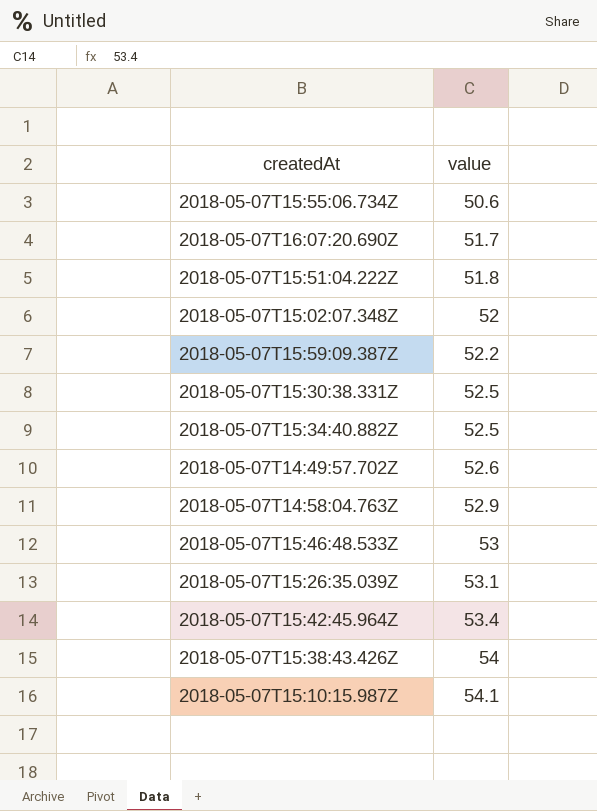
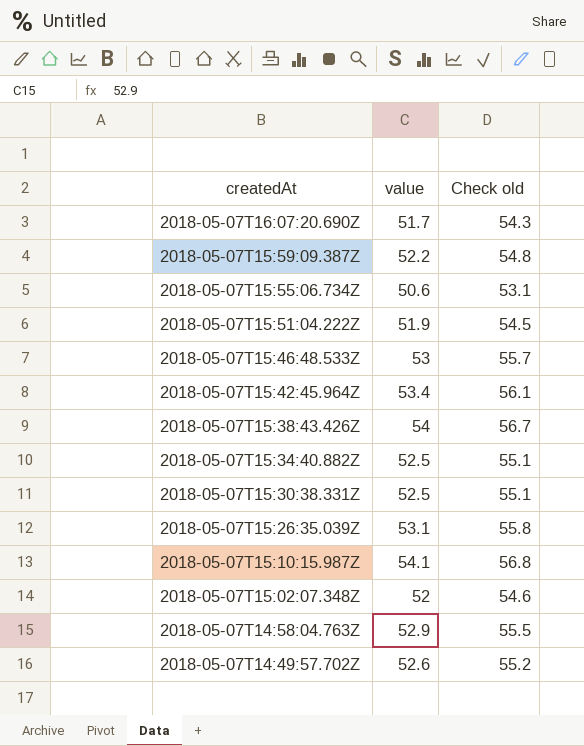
row order: value ascending -> createdAt descending
column Check old | formula: none -> [value] * 1.05
2018-05-07T15:51:04.222Z | value: 51.8 -> 51.9

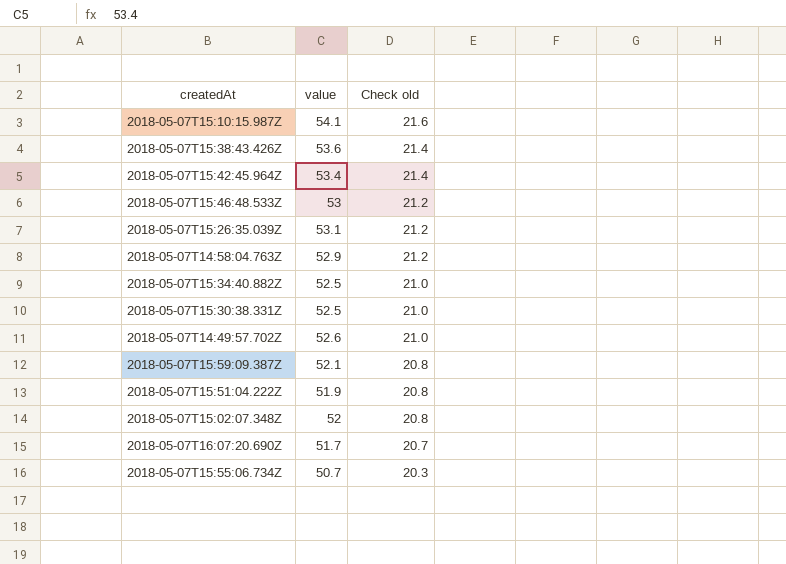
row order: createdAt descending -> Check old descending
column Check old | formula: [value] * 1.05 -> [value] * 0.4
2018-05-07T15:38:43.426Z | value: 54 -> 53.6
2018-05-07T15:59:09.387Z | value: 52.2 -> 52.1
2018-05-07T15:55:06.734Z | value: 50.6 -> 50.7

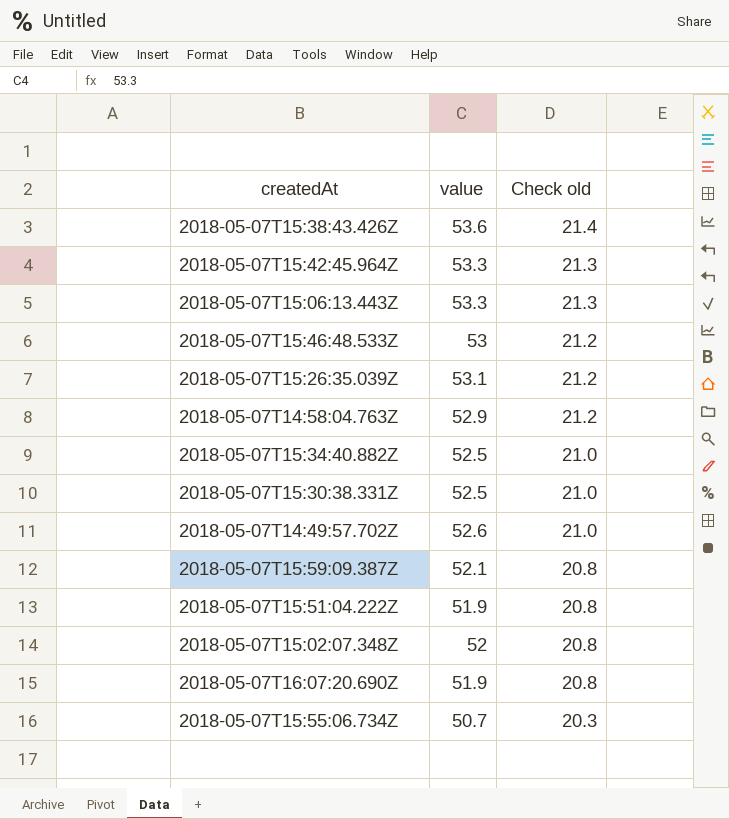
row 2018-05-07T15:10:15.987Z: 54.1 | 21.6 -> none
2018-05-07T15:42:45.964Z | value: 53.4 -> 53.3
2018-05-07T15:42:45.964Z | Check old: 21.4 -> 21.3
row 2018-05-07T15:06:13.443Z: none -> 53.3 | 21.3
2018-05-07T16:07:20.690Z | value: 51.7 -> 51.9
2018-05-07T16:07:20.690Z | Check old: 20.7 -> 20.8

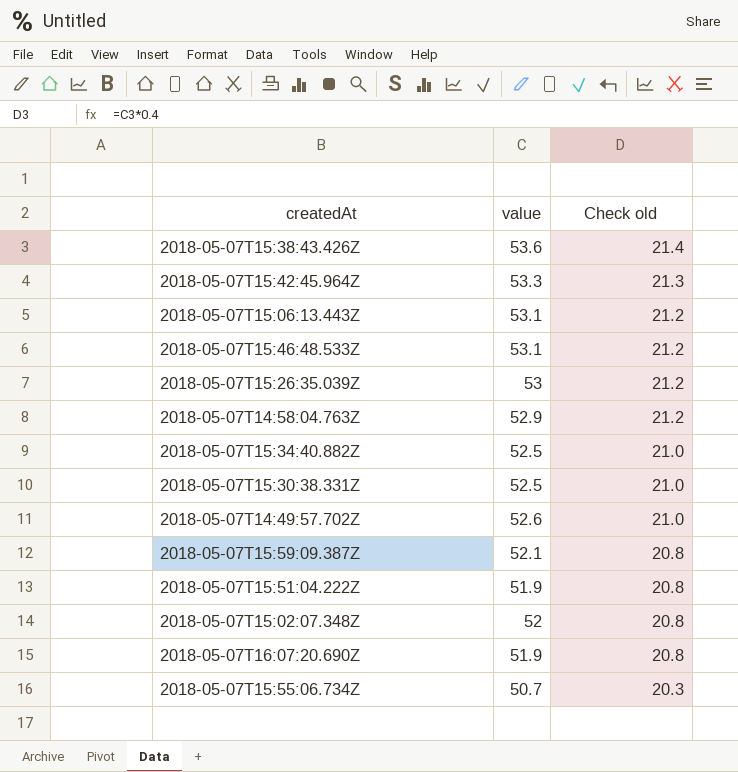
2018-05-07T15:06:13.443Z | value: 53.3 -> 53.1
2018-05-07T15:06:13.443Z | Check old: 21.3 -> 21.2
2018-05-07T15:46:48.533Z | value: 53 -> 53.1
2018-05-07T15:26:35.039Z | value: 53.1 -> 53

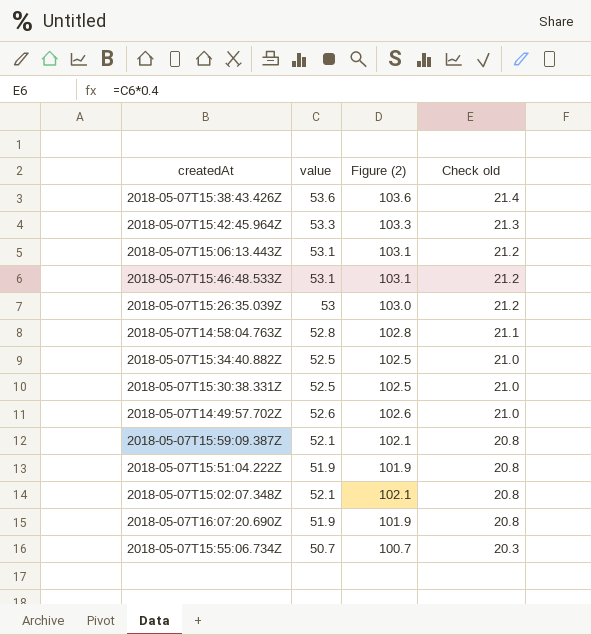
column Figure (2) | formula: none -> [value] + 50
2018-05-07T14:58:04.763Z | value: 52.9 -> 52.8
2018-05-07T14:58:04.763Z | Check old: 21.2 -> 21.1
2018-05-07T15:02:07.348Z | value: 52 -> 52.1

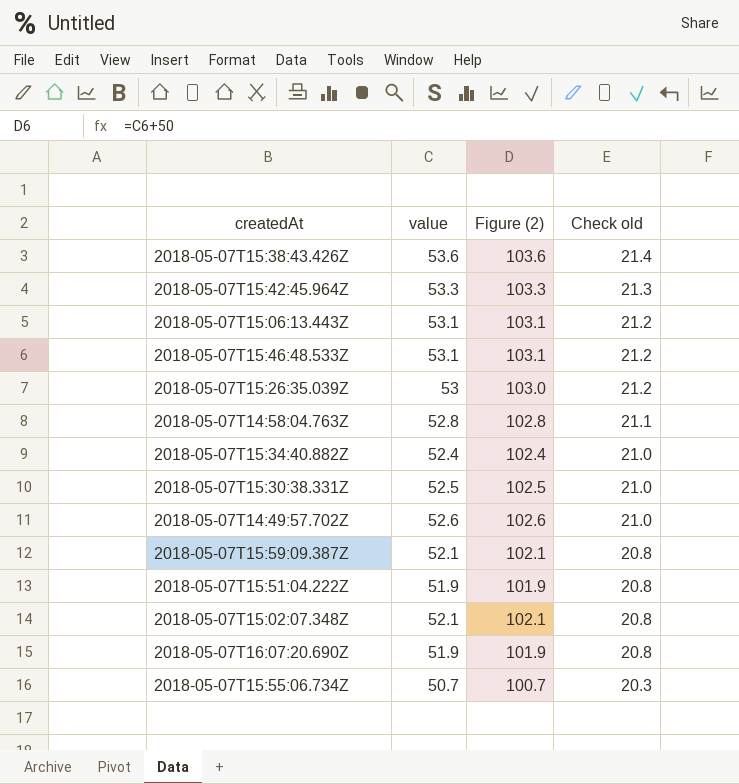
2018-05-07T15:34:40.882Z | value: 52.5 -> 52.4
2018-05-07T15:34:40.882Z | Figure (2): 102.5 -> 102.4

